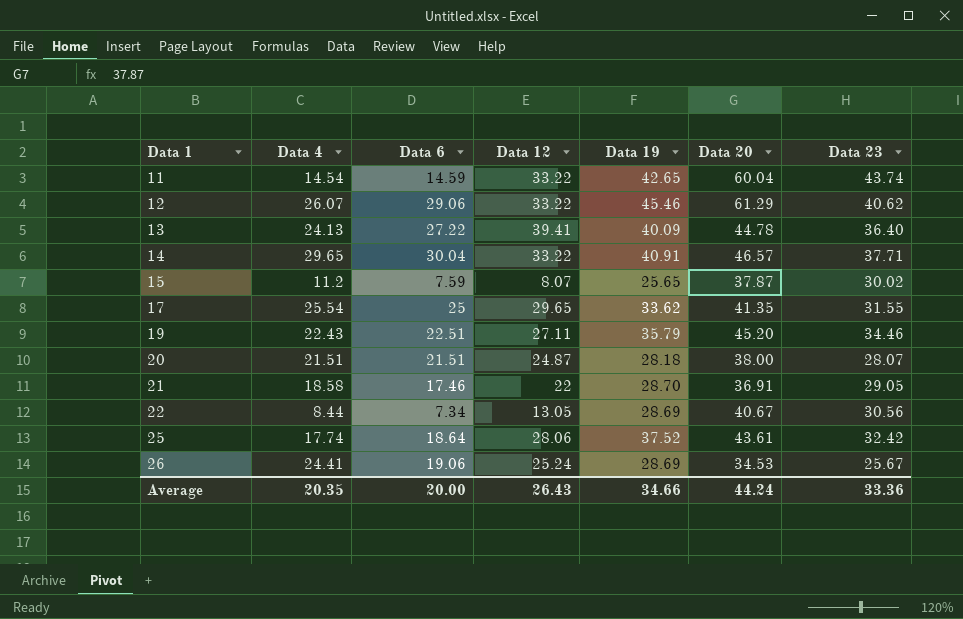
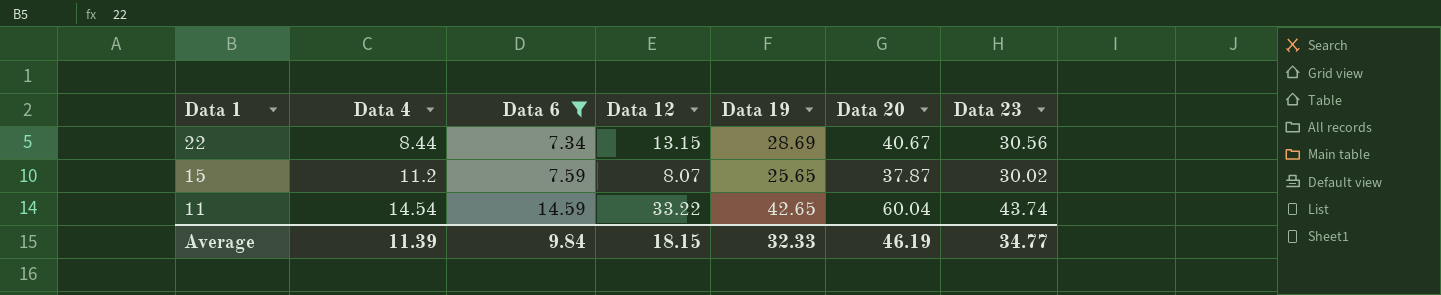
filter: none -> Data 6 <= 14.59
row order: Data 1 ascending -> Data 1 descending
22 | Data 12: 13.05 -> 13.15
Average | Data 4: 20.35 -> 11.39
Average | Data 6: 20.00 -> 9.84
Average | Data 12: 26.43 -> 18.15
Average | Data 19: 34.66 -> 32.33
Average | Data 20: 44.24 -> 46.19
Average | Data 23: 33.36 -> 34.77

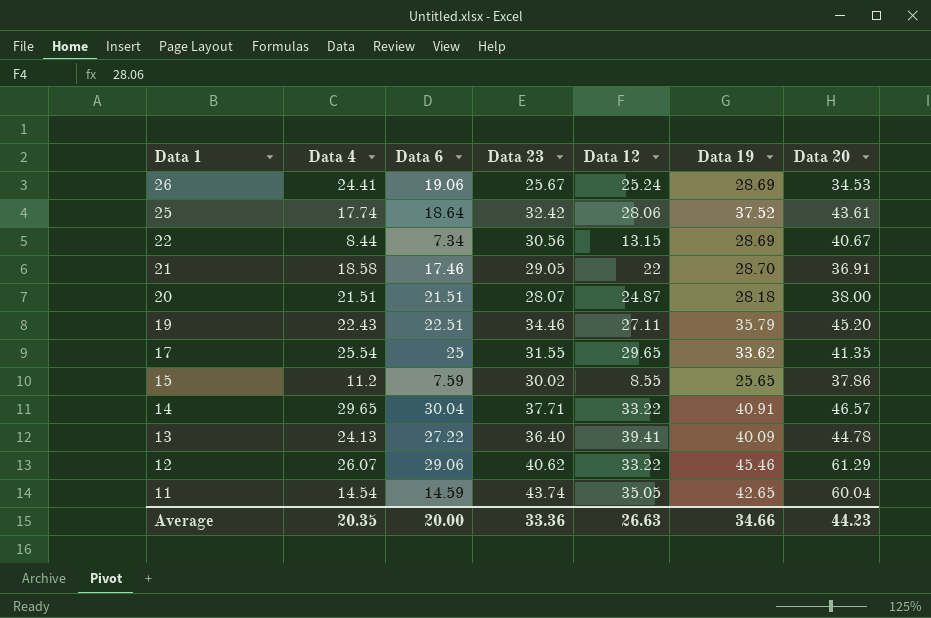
filter: Data 6 <= 14.59 -> none
column Data 23 | position: 7 -> 4
15 | Data 12: 8.07 -> 8.55
15 | Data 20: 37.87 -> 37.86
11 | Data 12: 33.22 -> 35.05
Average | Data 4: 11.39 -> 20.35
Average | Data 6: 9.84 -> 20.00
Average | Data 23: 34.77 -> 33.36
Average | Data 12: 18.15 -> 26.63
Average | Data 19: 32.33 -> 34.66
Average | Data 20: 46.19 -> 44.23

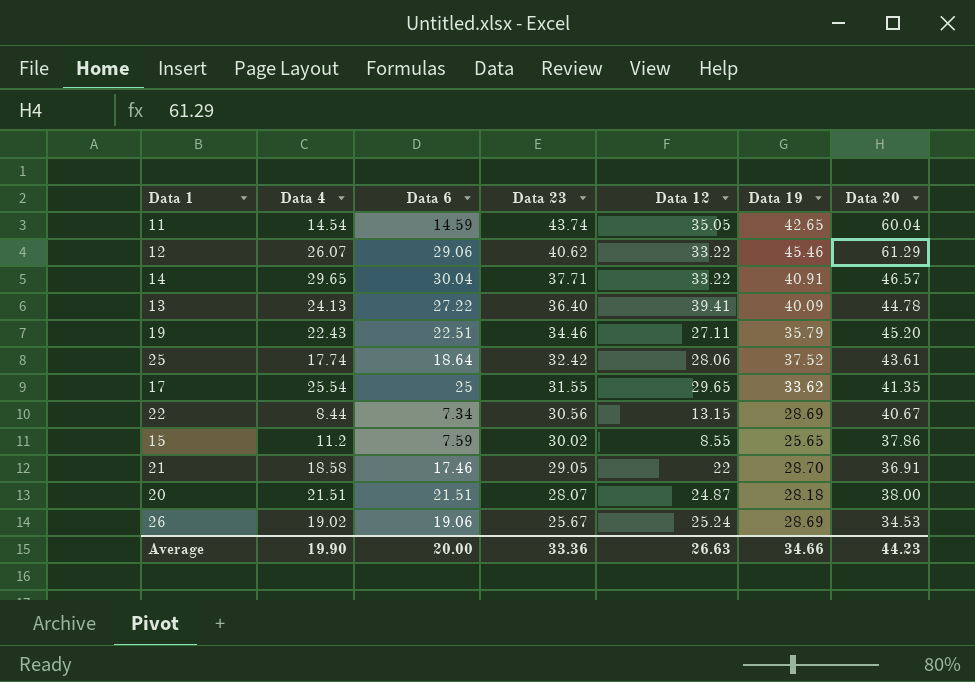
row order: Data 1 descending -> Data 23 descending
26 | Data 4: 24.41 -> 19.02
Average | Data 4: 20.35 -> 19.90

